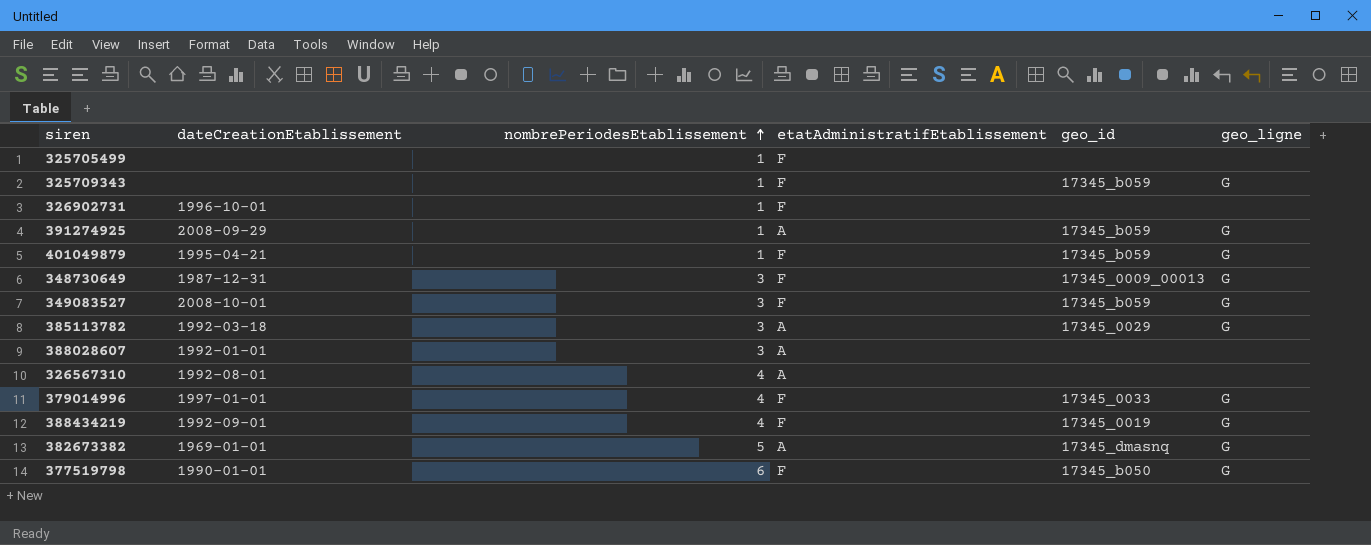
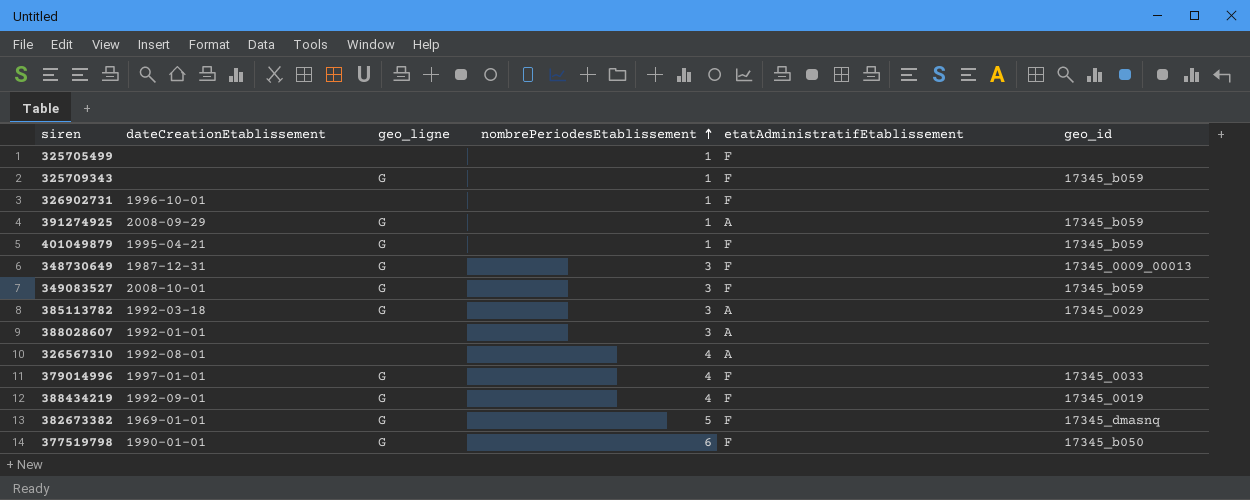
column geo_ligne | position: 6 -> 3
382673382 | etatAdministratifEtablissement: A -> F

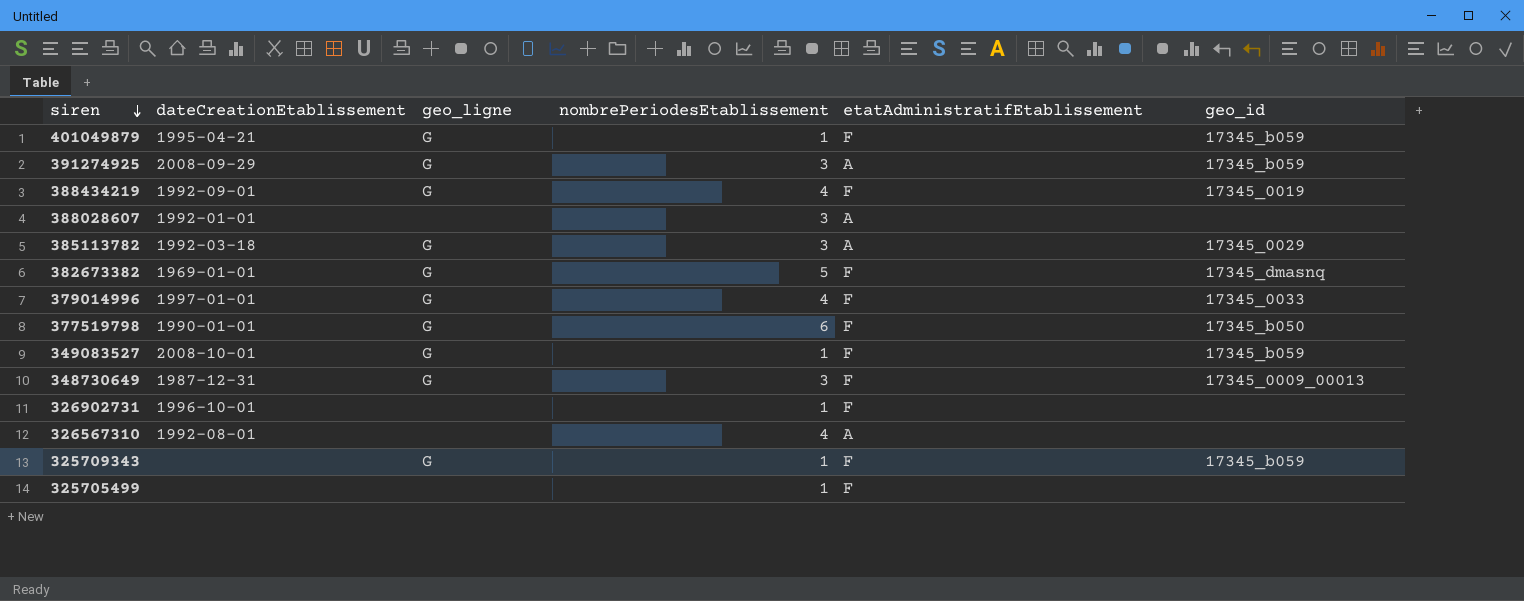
row order: nombrePeriodesEtablissement ascending -> siren descending
391274925 | nombrePeriodesEtablissement: 1 -> 3
349083527 | nombrePeriodesEtablissement: 3 -> 1

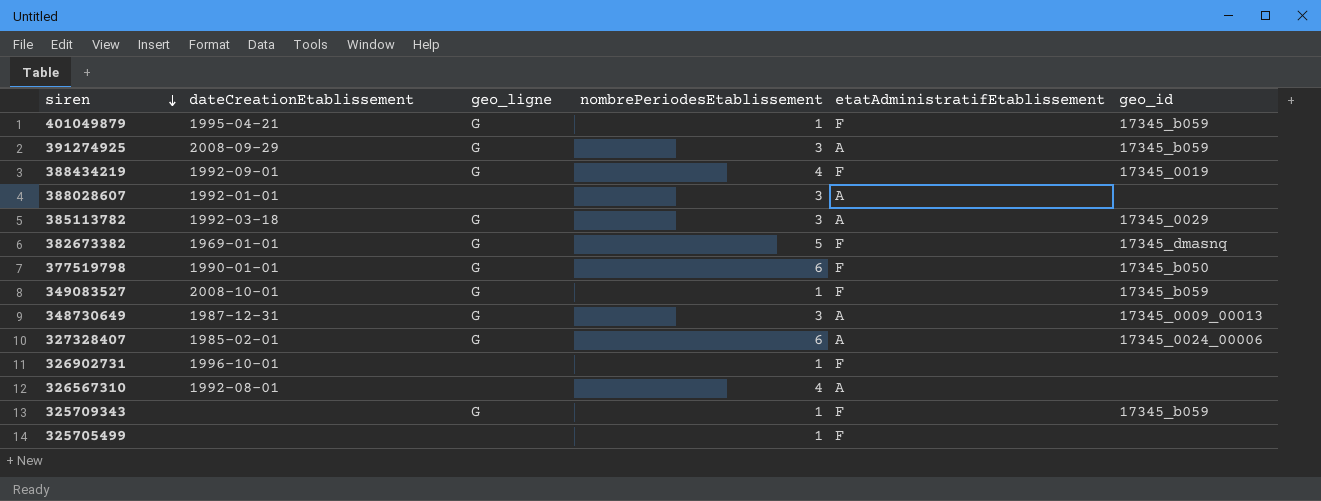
row 379014996: 1997-01-01 | G | 4 | F | 17345_0033 -> none
348730649 | etatAdministratifEtablissement: F -> A
row 327328407: none -> 1985-02-01 | G | 6 | A | 17345_0024_00006

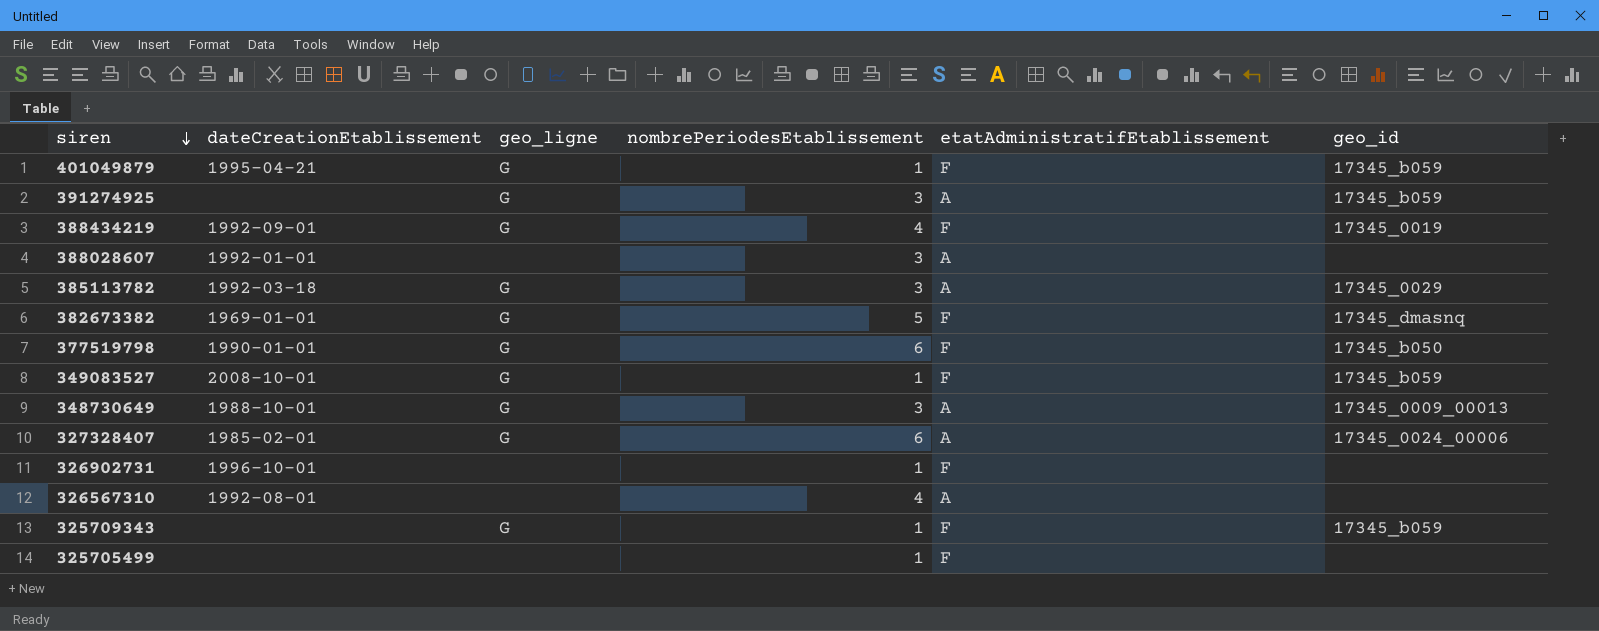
391274925 | dateCreationEtablissement: 2008-09-29 -> none
348730649 | dateCreationEtablissement: 1987-12-31 -> 1988-10-01

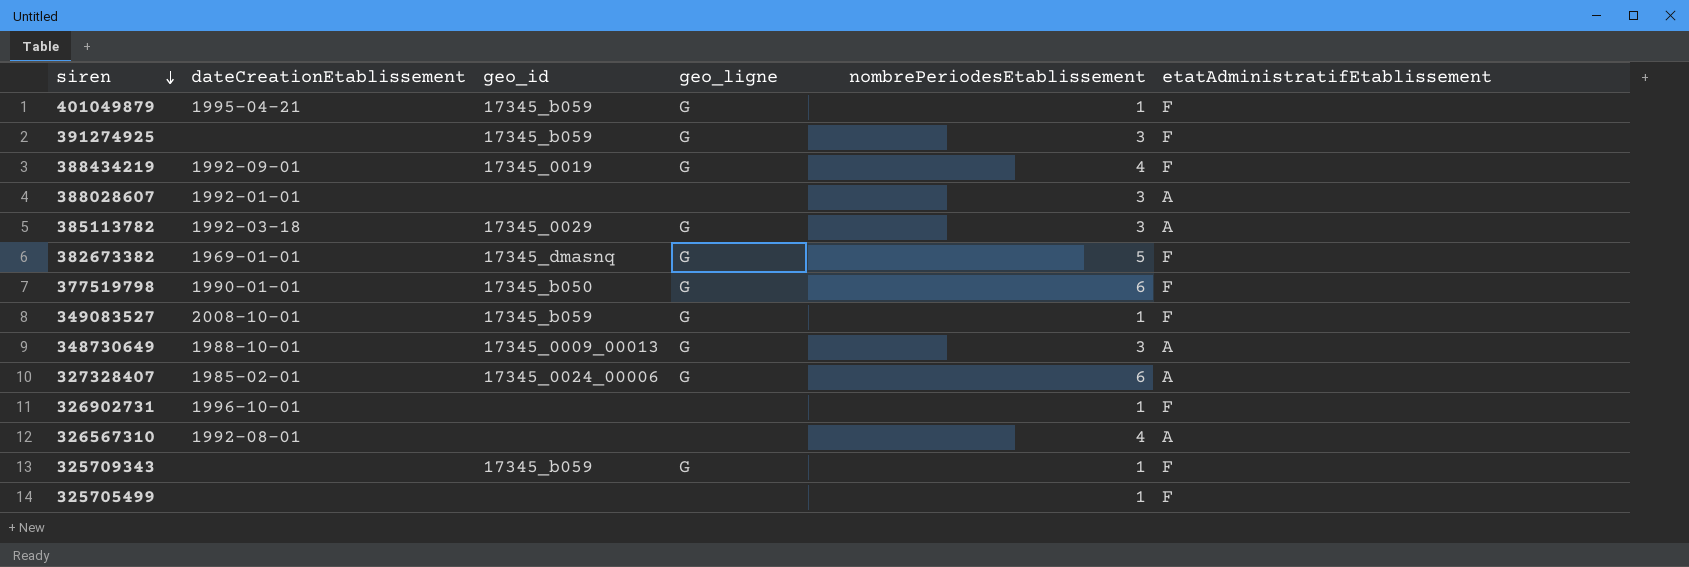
column geo_id | position: 6 -> 3
391274925 | etatAdministratifEtablissement: A -> F

